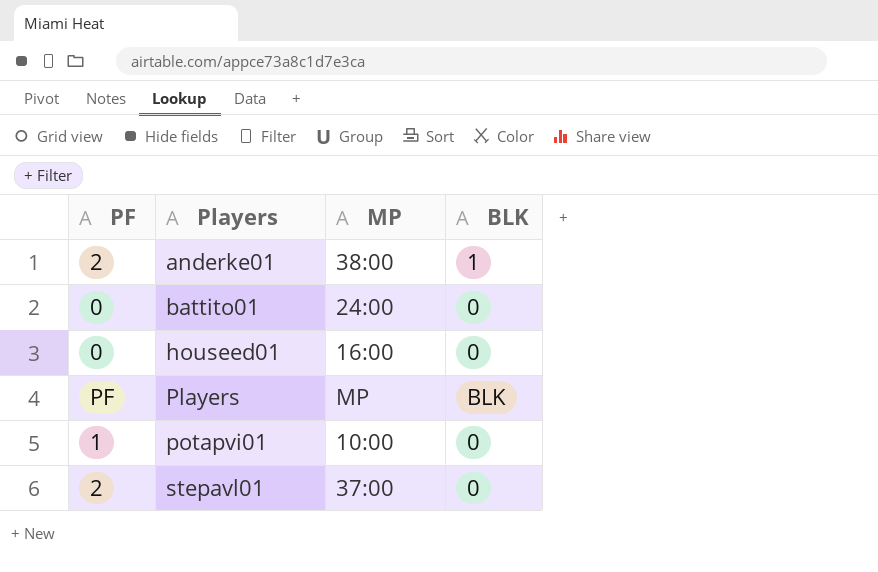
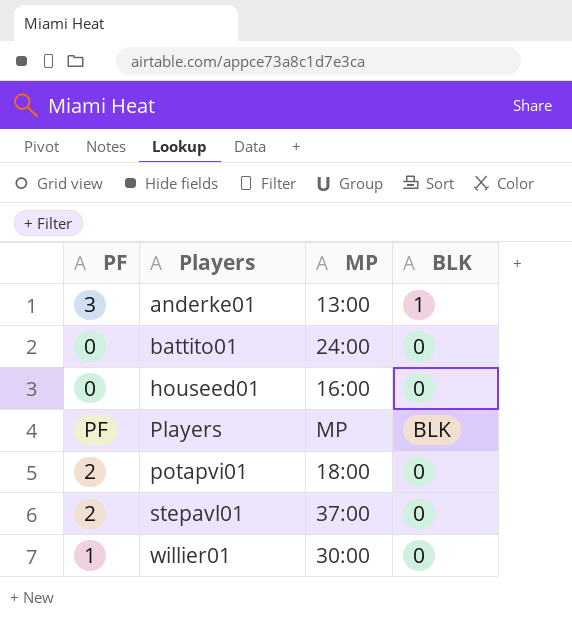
anderke01 | PF: 2 -> 3
anderke01 | MP: 38:00 -> 13:00
potapvi01 | PF: 1 -> 2
potapvi01 | MP: 10:00 -> 18:00
row willier01: none -> 1 | 30:00 | 0

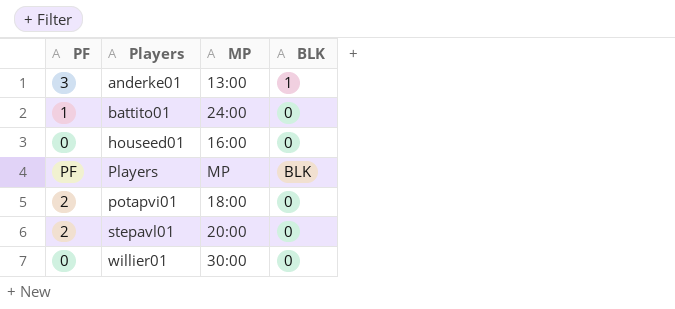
battito01 | PF: 0 -> 1
stepavl01 | MP: 37:00 -> 20:00
willier01 | PF: 1 -> 0

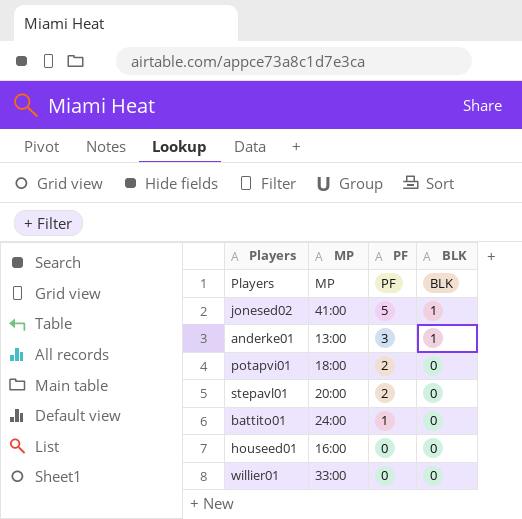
row order: Players ascending -> PF descending
column PF | position: 1 -> 3
row jonesed02: none -> 41:00 | 5 | 1
willier01 | MP: 30:00 -> 33:00

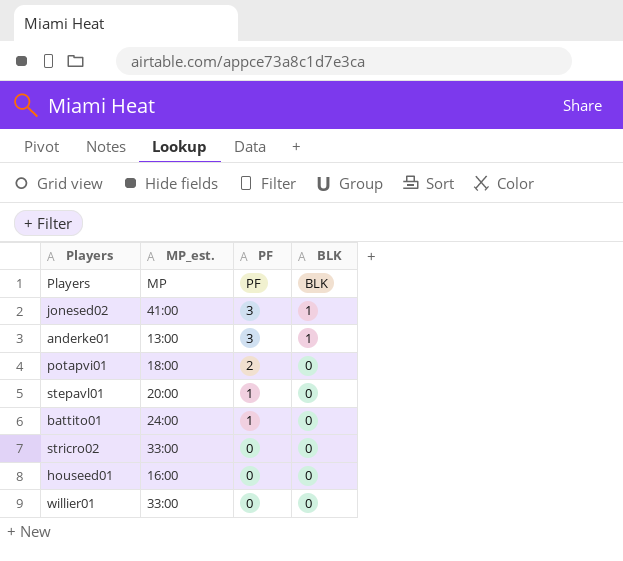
column name: MP -> MP_est.
jonesed02 | PF: 5 -> 3
stepavl01 | PF: 2 -> 1
row stricro02: none -> 33:00 | 0 | 0

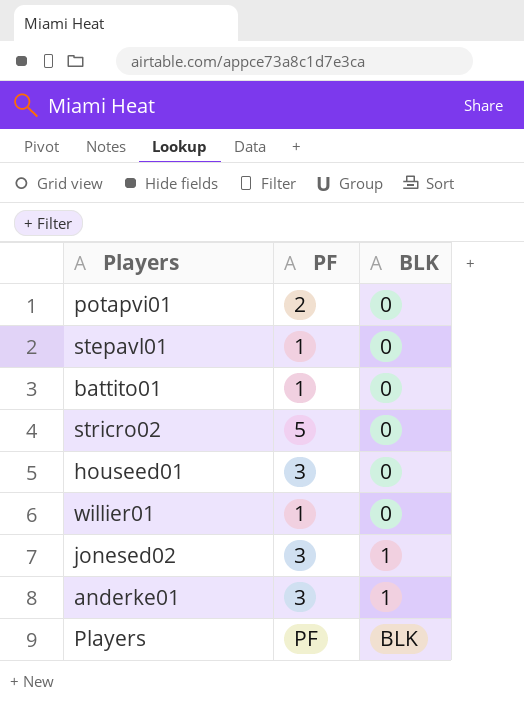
row order: PF descending -> BLK ascending
column MP_est. | position: 2 -> none
stricro02 | PF: 0 -> 5
houseed01 | PF: 0 -> 3
willier01 | PF: 0 -> 1

